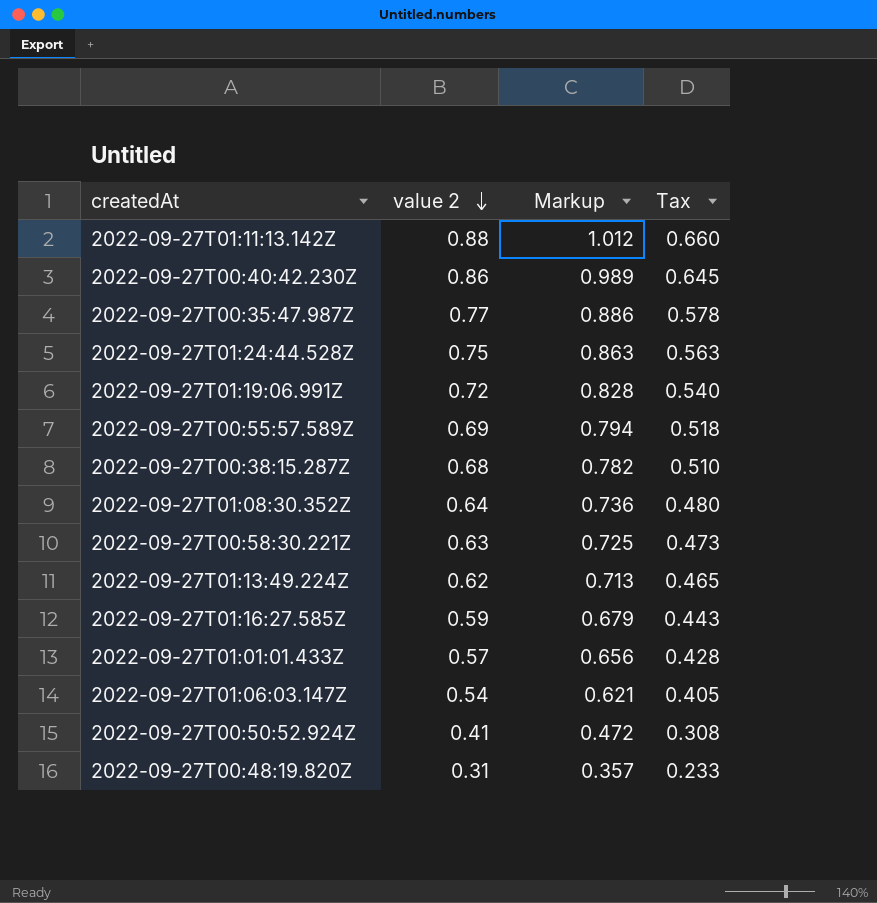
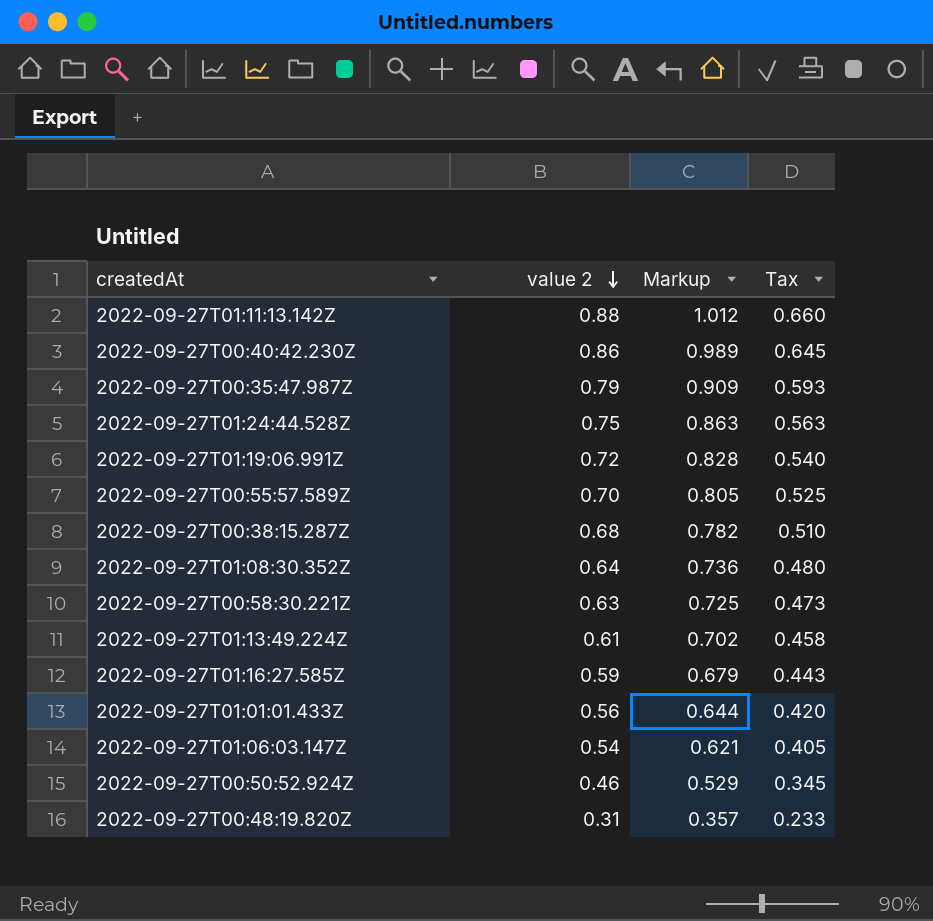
2022-09-27T00:35:47.987Z | value 2: 0.77 -> 0.79
2022-09-27T00:35:47.987Z | Markup: 0.886 -> 0.909
2022-09-27T00:35:47.987Z | Tax: 0.578 -> 0.593
2022-09-27T00:55:57.589Z | value 2: 0.69 -> 0.70
2022-09-27T00:55:57.589Z | Markup: 0.794 -> 0.805
2022-09-27T00:55:57.589Z | Tax: 0.518 -> 0.525
2022-09-27T01:13:49.224Z | value 2: 0.62 -> 0.61
2022-09-27T01:13:49.224Z | Markup: 0.713 -> 0.702
2022-09-27T01:13:49.224Z | Tax: 0.465 -> 0.458
2022-09-27T01:01:01.433Z | value 2: 0.57 -> 0.56
2022-09-27T01:01:01.433Z | Markup: 0.656 -> 0.644
2022-09-27T01:01:01.433Z | Tax: 0.428 -> 0.420
2022-09-27T00:50:52.924Z | value 2: 0.41 -> 0.46
2022-09-27T00:50:52.924Z | Markup: 0.472 -> 0.529
2022-09-27T00:50:52.924Z | Tax: 0.308 -> 0.345

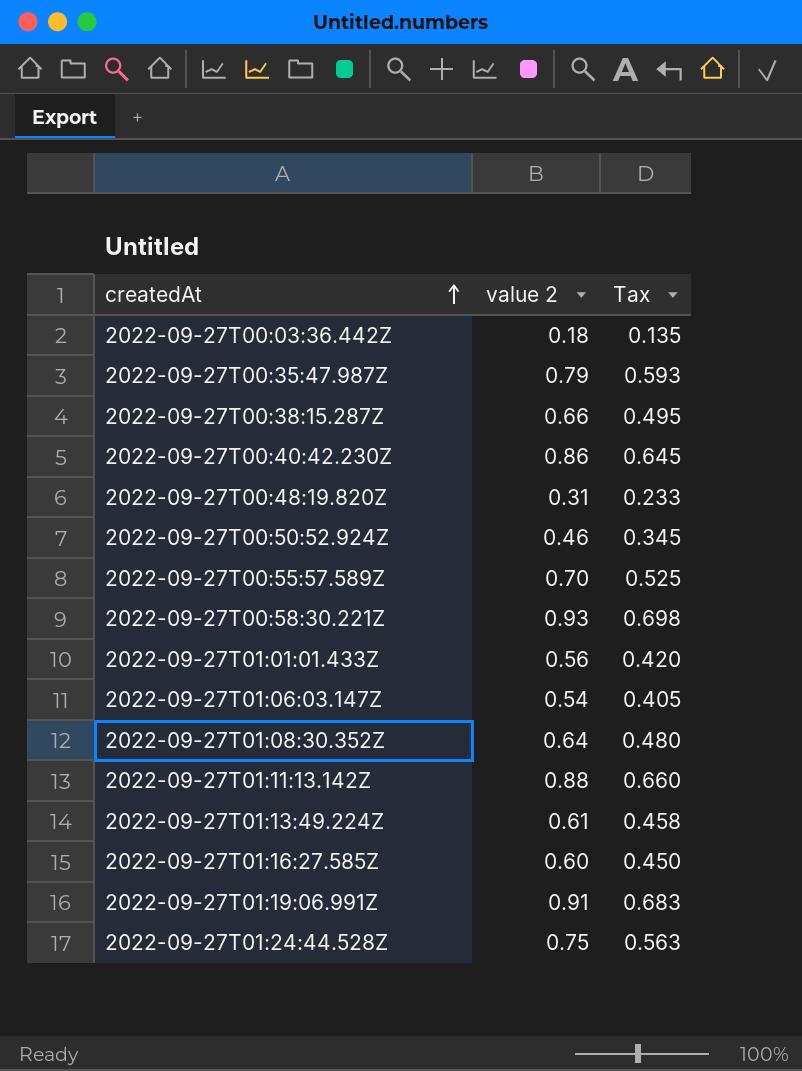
row order: value 2 descending -> createdAt ascending
column Markup | formula: [value 2] * 1.15 -> none
row 2022-09-27T00:03:36.442Z: none -> 0.18 | 0.135
2022-09-27T00:38:15.287Z | value 2: 0.68 -> 0.66
2022-09-27T00:38:15.287Z | Tax: 0.510 -> 0.495
2022-09-27T00:58:30.221Z | value 2: 0.63 -> 0.93
2022-09-27T00:58:30.221Z | Tax: 0.473 -> 0.698
2022-09-27T01:16:27.585Z | value 2: 0.59 -> 0.60
2022-09-27T01:16:27.585Z | Tax: 0.443 -> 0.450
2022-09-27T01:19:06.991Z | value 2: 0.72 -> 0.91
2022-09-27T01:19:06.991Z | Tax: 0.540 -> 0.683

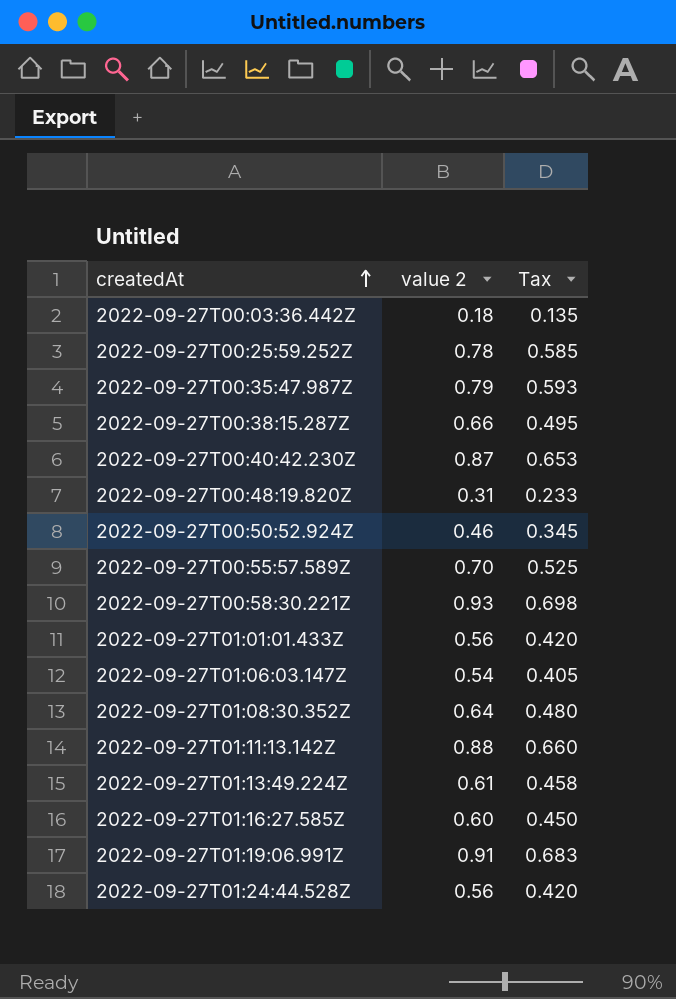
row 2022-09-27T00:25:59.252Z: none -> 0.78 | 0.585
2022-09-27T00:40:42.230Z | value 2: 0.86 -> 0.87
2022-09-27T00:40:42.230Z | Tax: 0.645 -> 0.653
2022-09-27T01:24:44.528Z | value 2: 0.75 -> 0.56
2022-09-27T01:24:44.528Z | Tax: 0.563 -> 0.420

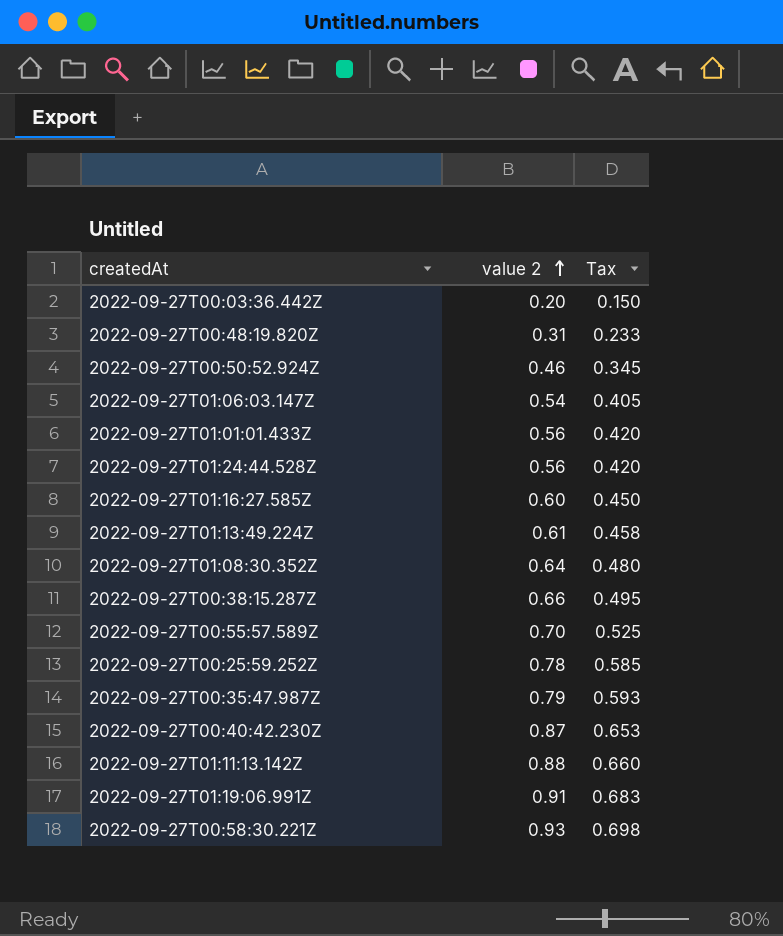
row order: createdAt ascending -> value 2 ascending
2022-09-27T00:03:36.442Z | value 2: 0.18 -> 0.20
2022-09-27T00:03:36.442Z | Tax: 0.135 -> 0.150

